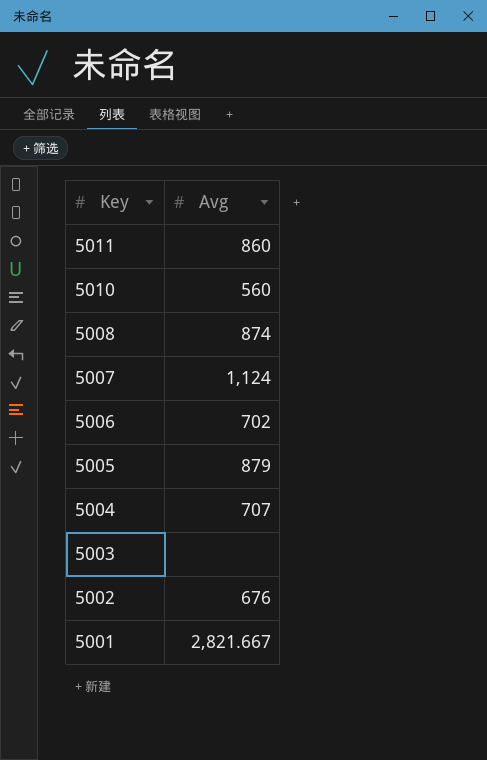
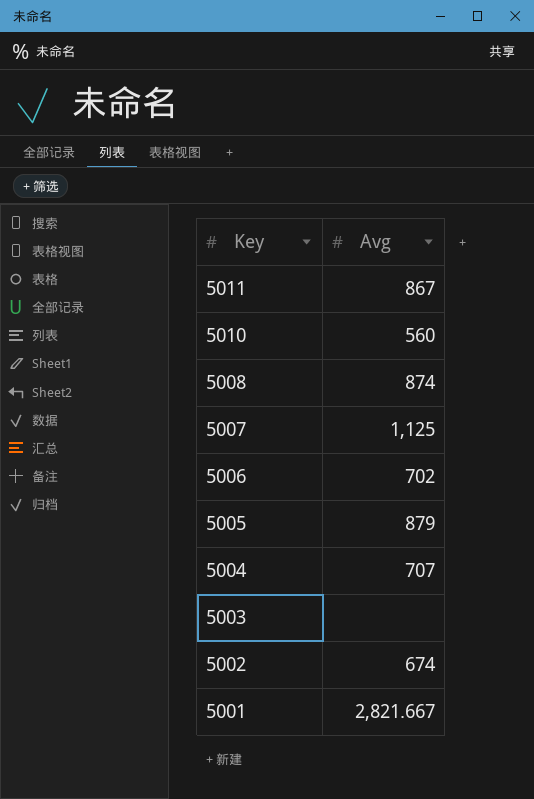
5011 | Avg: 860 -> 867
5007 | Avg: 1,124 -> 1,125
5002 | Avg: 676 -> 674

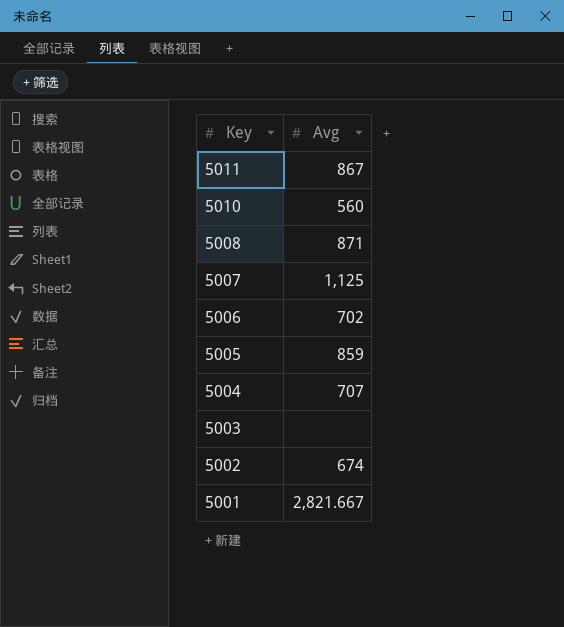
5008 | Avg: 874 -> 871
5005 | Avg: 879 -> 859

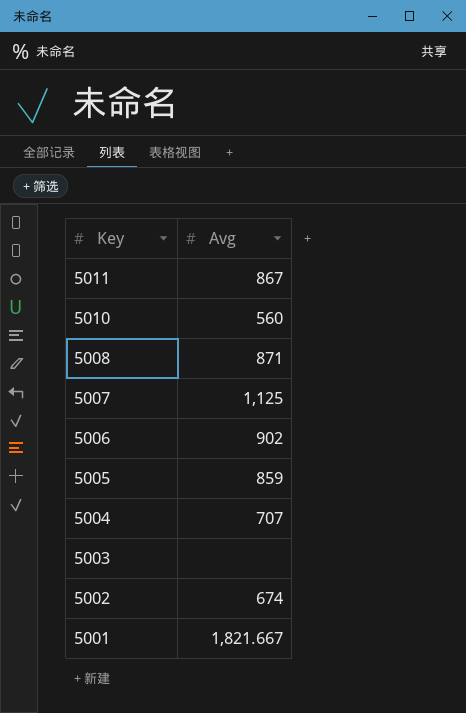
5006 | Avg: 702 -> 902
5001 | Avg: 2,821.667 -> 1,821.667

